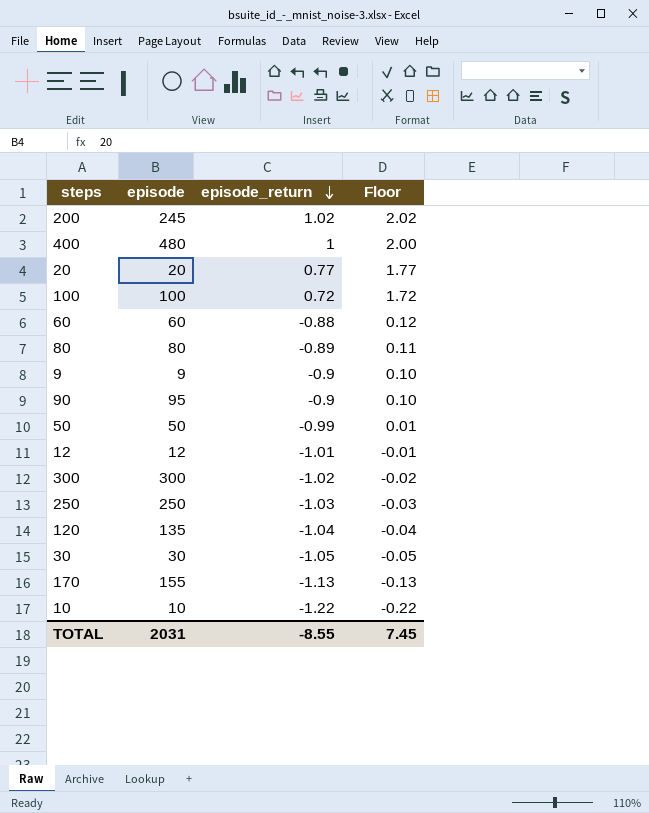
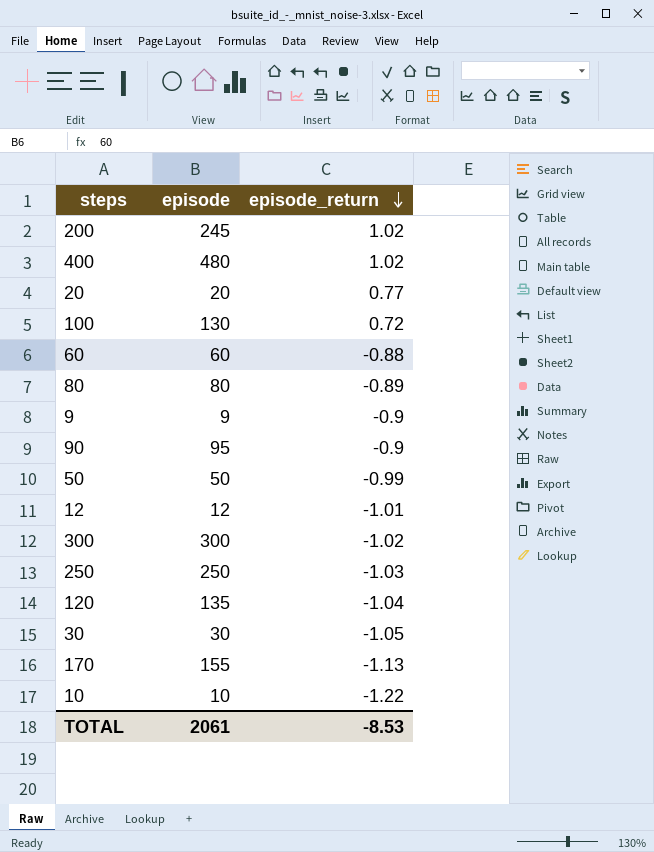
column Floor | formula: [episode_return] + 1 -> none
400 | episode_return: 1 -> 1.02
100 | episode: 100 -> 130
TOTAL | episode: 2031 -> 2061
TOTAL | episode_return: -8.55 -> -8.53

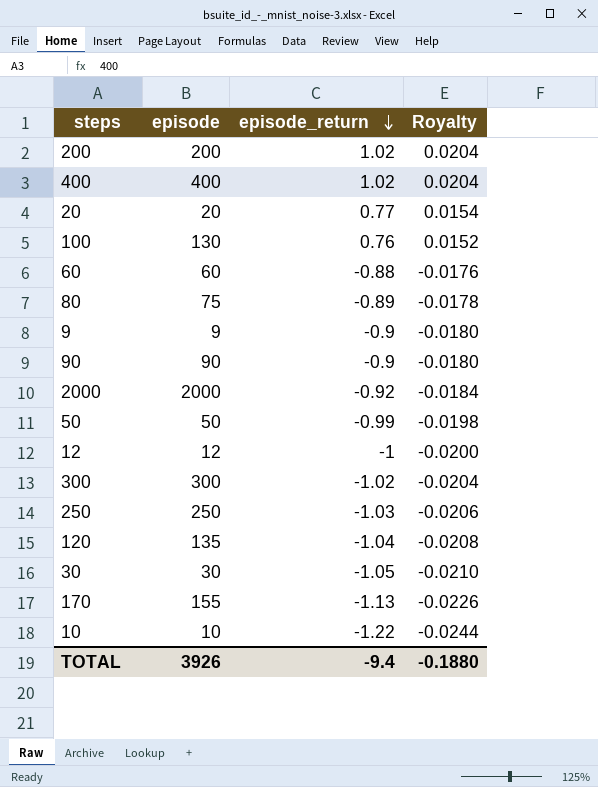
column Royalty | formula: none -> [episode_return] * 0.02
200 | episode: 245 -> 200
400 | episode: 480 -> 400
100 | episode_return: 0.72 -> 0.76
80 | episode: 80 -> 75
90 | episode: 95 -> 90
row 2000: none -> 2000 | -0.92 | -0.0184
12 | episode_return: -1.01 -> -1
TOTAL | episode: 2061 -> 3926
TOTAL | episode_return: -8.53 -> -9.4

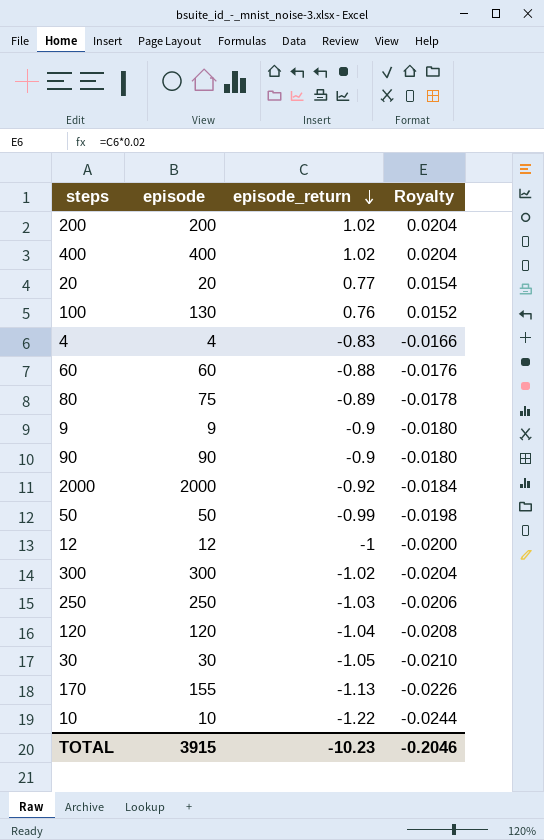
row 4: none -> 4 | -0.83 | -0.0166
120 | episode: 135 -> 120
TOTAL | episode: 3926 -> 3915
TOTAL | episode_return: -9.4 -> -10.23
TOTAL | Royalty: -0.1880 -> -0.2046

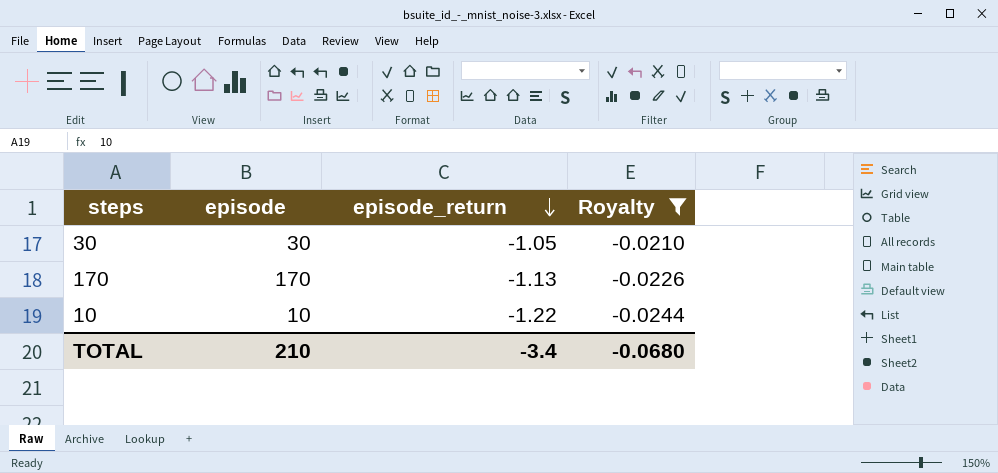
filter: none -> Royalty <= -0.0210
170 | episode: 155 -> 170
TOTAL | episode: 3915 -> 210
TOTAL | episode_return: -10.23 -> -3.4
TOTAL | Royalty: -0.2046 -> -0.0680

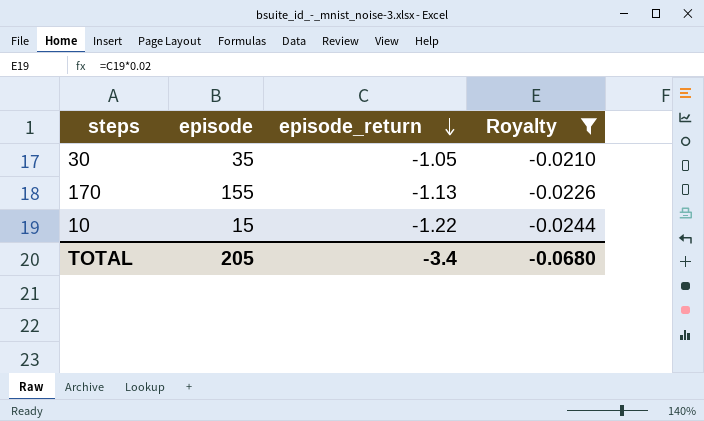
30 | episode: 30 -> 35
170 | episode: 170 -> 155
10 | episode: 10 -> 15
TOTAL | episode: 210 -> 205

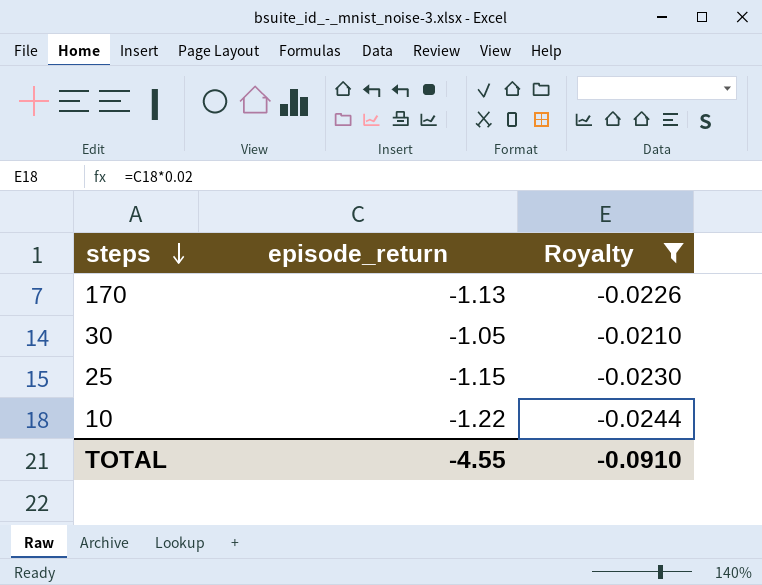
row order: episode_return descending -> steps descending
column episode | position: 2 -> none
row 25: none -> -1.15 | -0.0230
TOTAL | episode_return: -3.4 -> -4.55
TOTAL | Royalty: -0.0680 -> -0.0910

